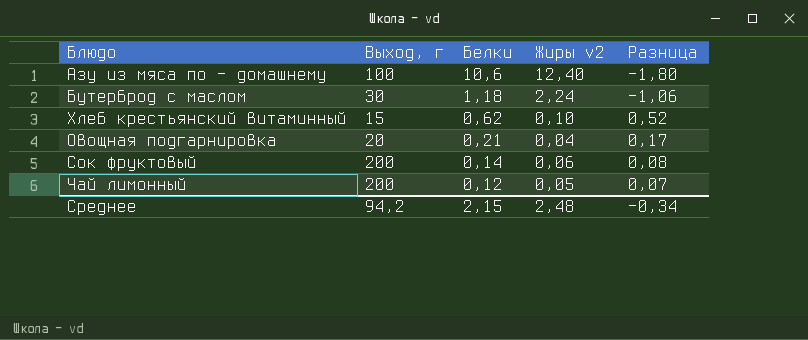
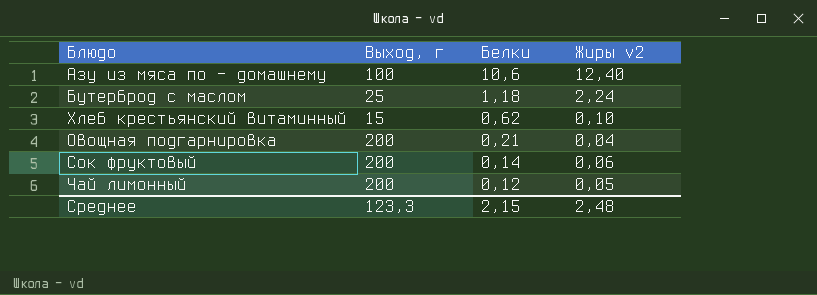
column Разница | formula: [Белки] - [Жиры v2] -> none
Бутерброд с маслом | Выход, г: 30 -> 25
Овощная подгарнировка | Выход, г: 20 -> 200
Среднее | Выход, г: 94,2 -> 123,3

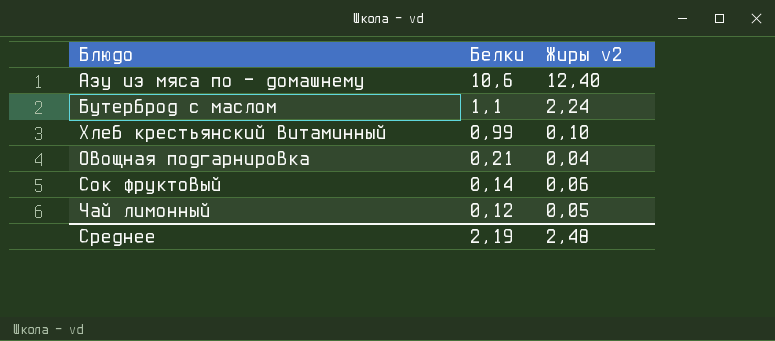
column Выход, г | position: 2 -> none
Бутерброд с маслом | Белки: 1,18 -> 1,1
Хлеб крестьянский витаминный | Белки: 0,62 -> 0,99
Среднее | Белки: 2,15 -> 2,19

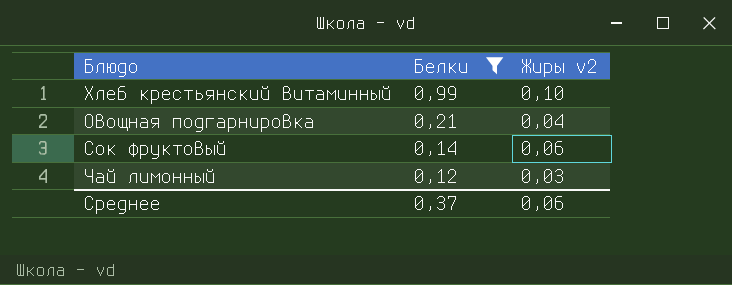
filter: none -> Белки <= 0,99
Чай лимонный | Жиры v2: 0,05 -> 0,03
Среднее | Белки: 2,19 -> 0,37
Среднее | Жиры v2: 2,48 -> 0,06

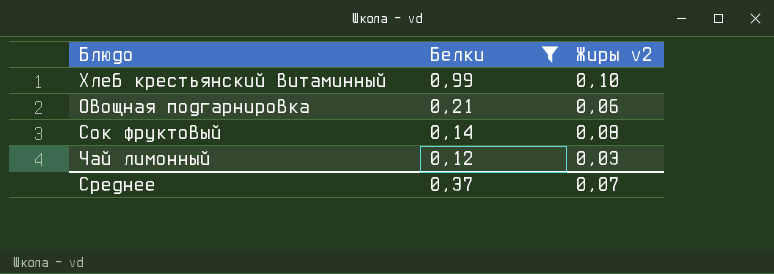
Овощная подгарнировка | Жиры v2: 0,04 -> 0,06
Сок фруктовый | Жиры v2: 0,06 -> 0,08
Среднее | Жиры v2: 0,06 -> 0,07

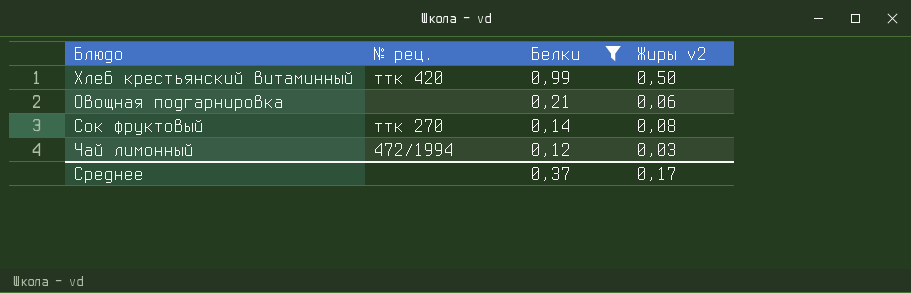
column № рец. | position: none -> 2
Хлеб крестьянский витаминный | Жиры v2: 0,10 -> 0,50
Среднее | Жиры v2: 0,07 -> 0,17

